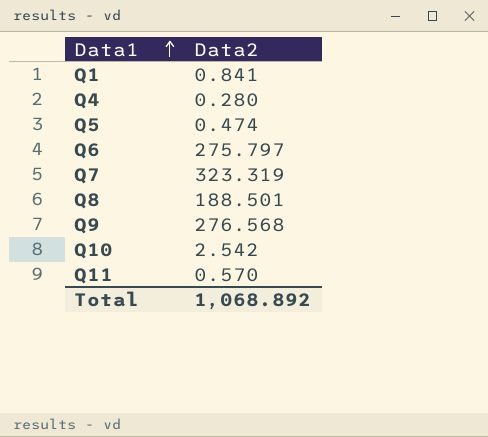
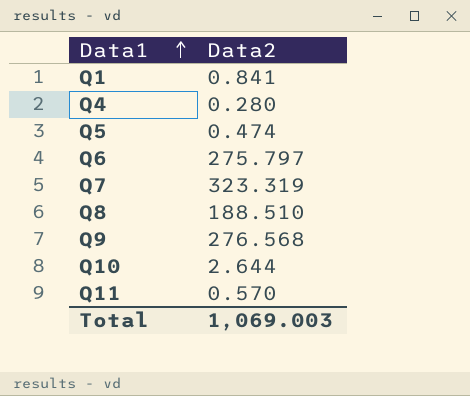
Q8 | Data2: 188.501 -> 188.510
Q10 | Data2: 2.542 -> 2.644
Total | Data2: 1,068.892 -> 1,069.003

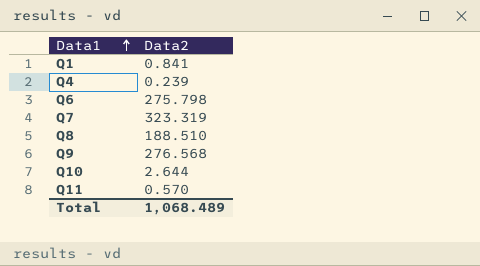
row Q5: 0.474 -> none
Q4 | Data2: 0.280 -> 0.239
Q6 | Data2: 275.797 -> 275.798
Total | Data2: 1,069.003 -> 1,068.489

